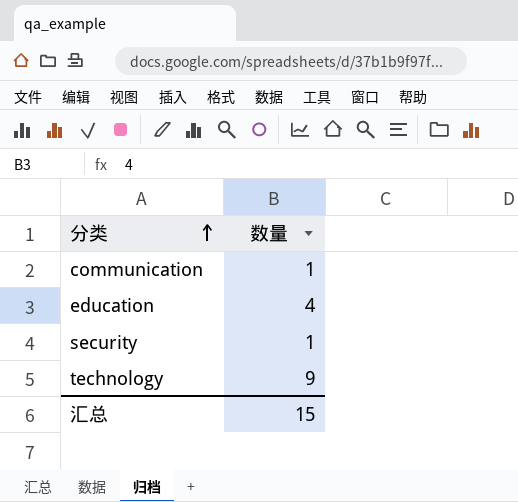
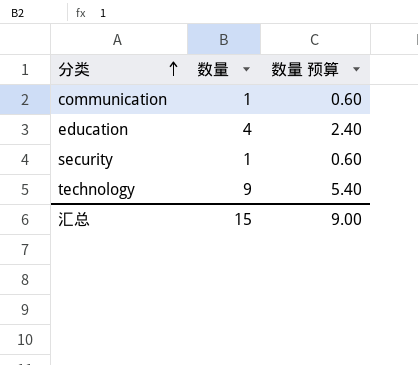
column 数量 预算 | formula: none -> [数量] * 0.6

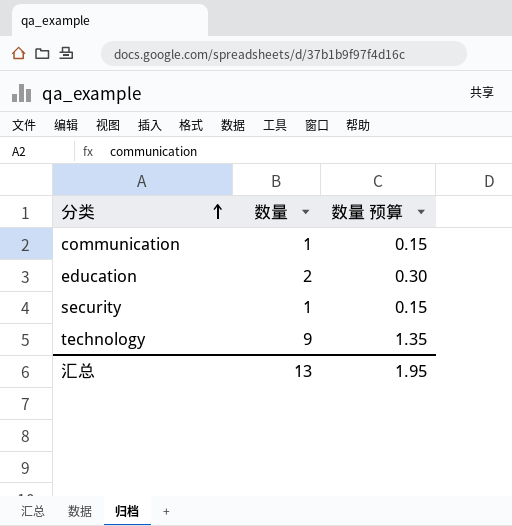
column 数量 预算 | formula: [数量] * 0.6 -> [数量] * 0.15
education | 数量: 4 -> 2
汇总 | 数量: 15 -> 13
汇总 | 数量 预算: 9.00 -> 1.95

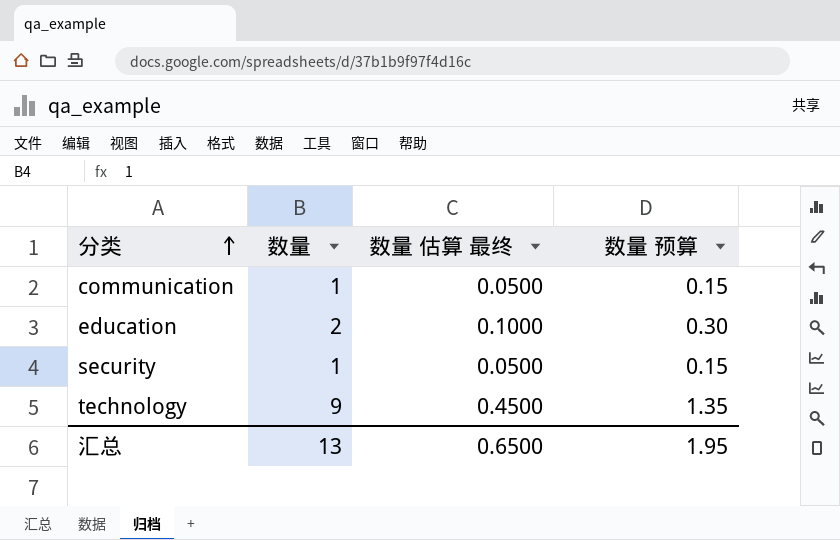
column 数量 估算 最终 | formula: none -> [数量] * 0.05

